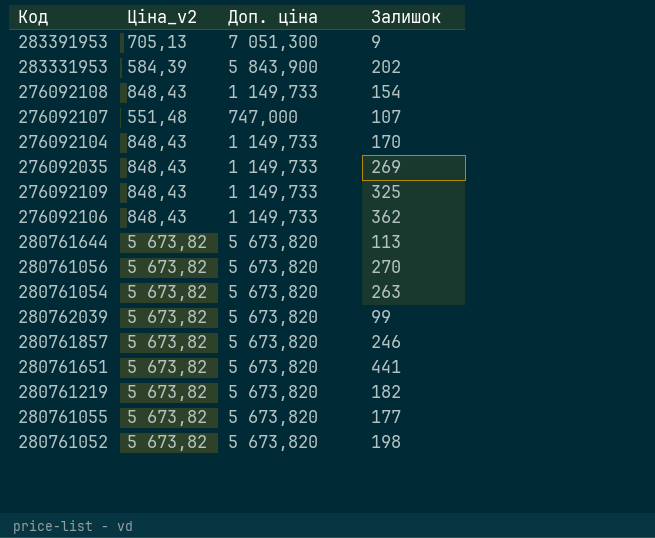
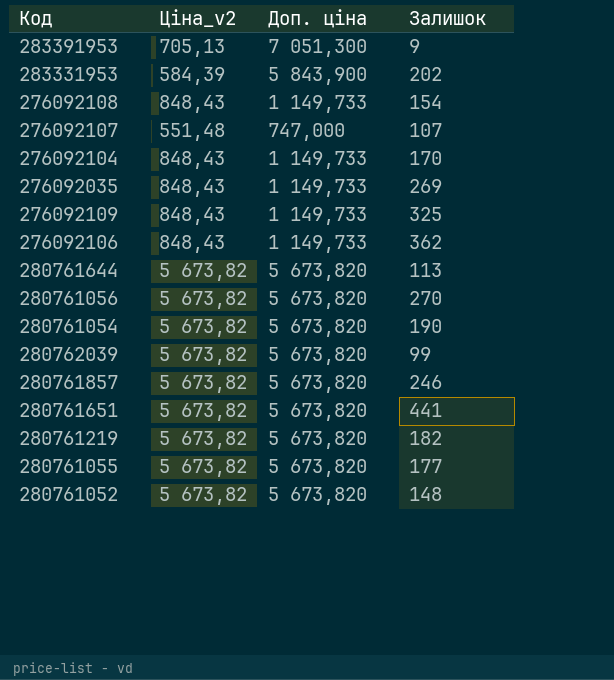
280761054 | Залишок: 263 -> 190
280761052 | Залишок: 198 -> 148

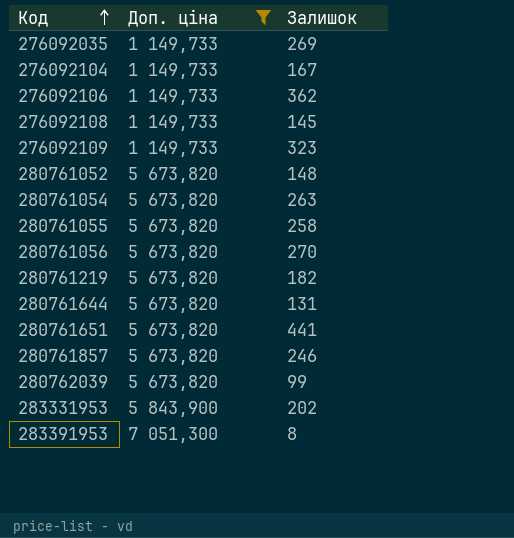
filter: none -> Доп. ціна != 747,000
row order: none -> Код ascending
column Ціна_v2 | position: 2 -> none
276092104 | Залишок: 170 -> 167
276092108 | Залишок: 154 -> 145
276092109 | Залишок: 325 -> 323
280761054 | Залишок: 190 -> 263
280761055 | Залишок: 177 -> 258
280761644 | Залишок: 113 -> 131
283391953 | Залишок: 9 -> 8

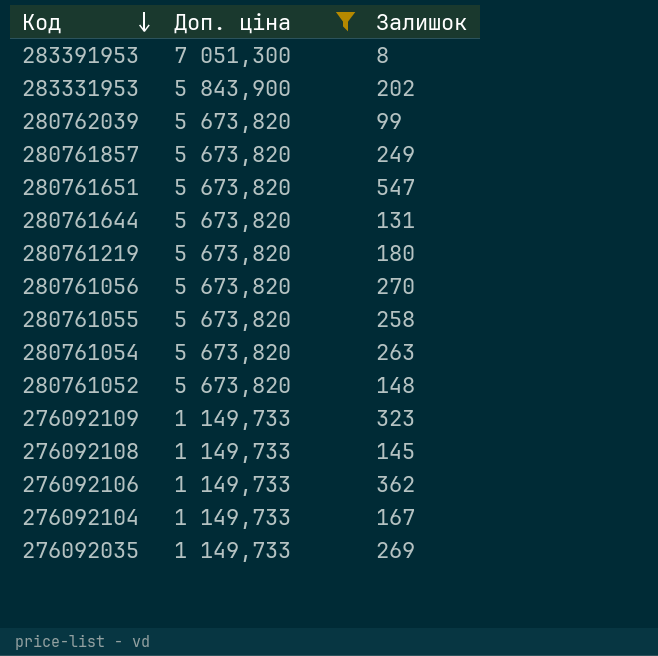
row order: Код ascending -> Код descending
280761857 | Залишок: 246 -> 249
280761651 | Залишок: 441 -> 547
280761219 | Залишок: 182 -> 180

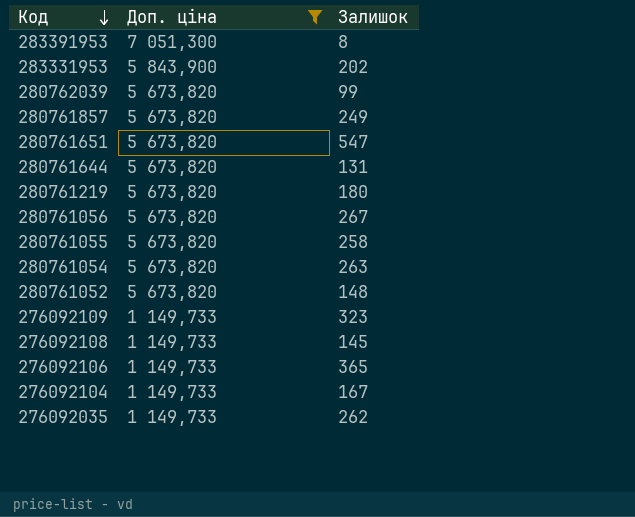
280761056 | Залишок: 270 -> 267
276092106 | Залишок: 362 -> 365
276092035 | Залишок: 269 -> 262

